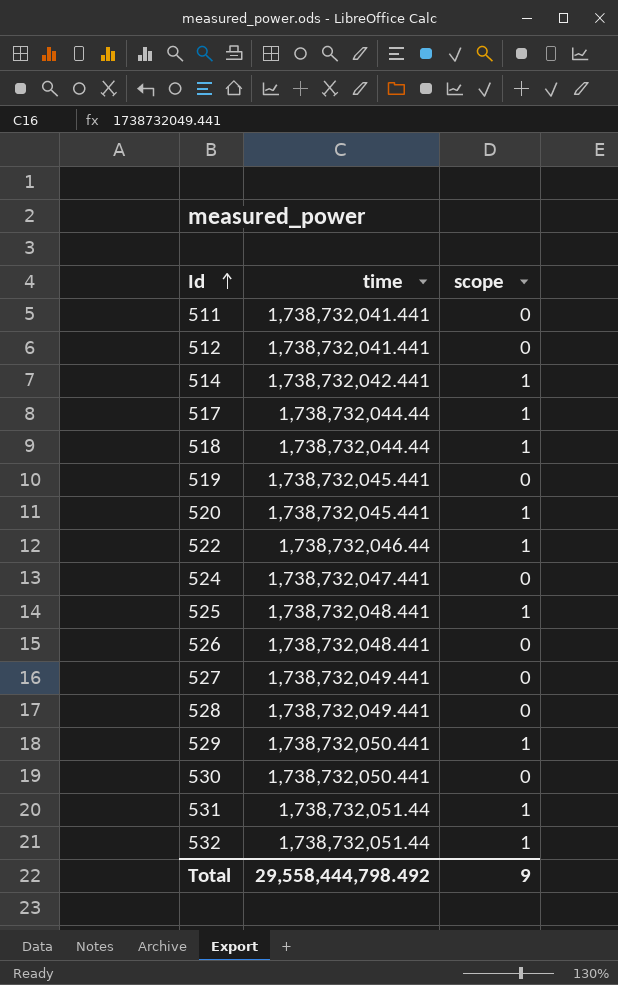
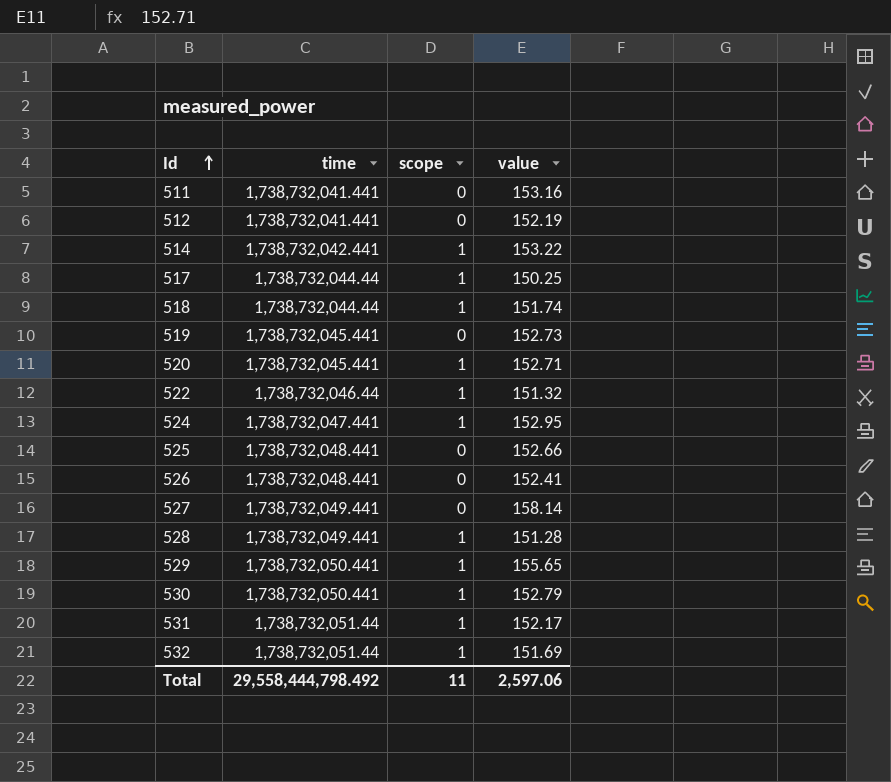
column value | position: none -> 4
524 | scope: 0 -> 1
525 | scope: 1 -> 0
528 | scope: 0 -> 1
530 | scope: 0 -> 1
Total | scope: 9 -> 11

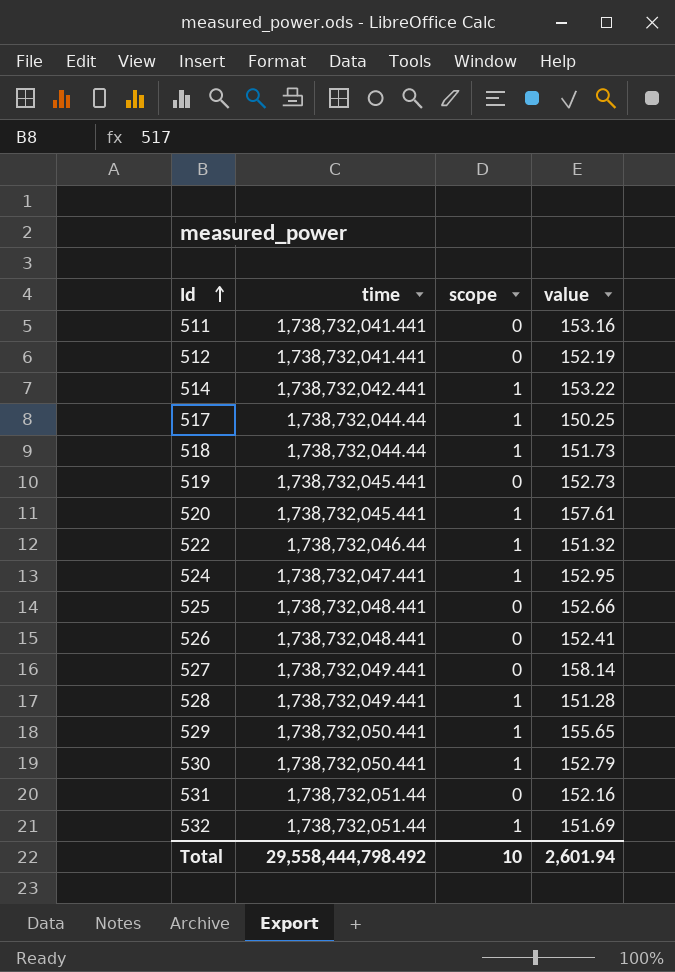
518 | value: 151.74 -> 151.73
520 | value: 152.71 -> 157.61
531 | scope: 1 -> 0
531 | value: 152.17 -> 152.16
Total | scope: 11 -> 10
Total | value: 2,597.06 -> 2,601.94

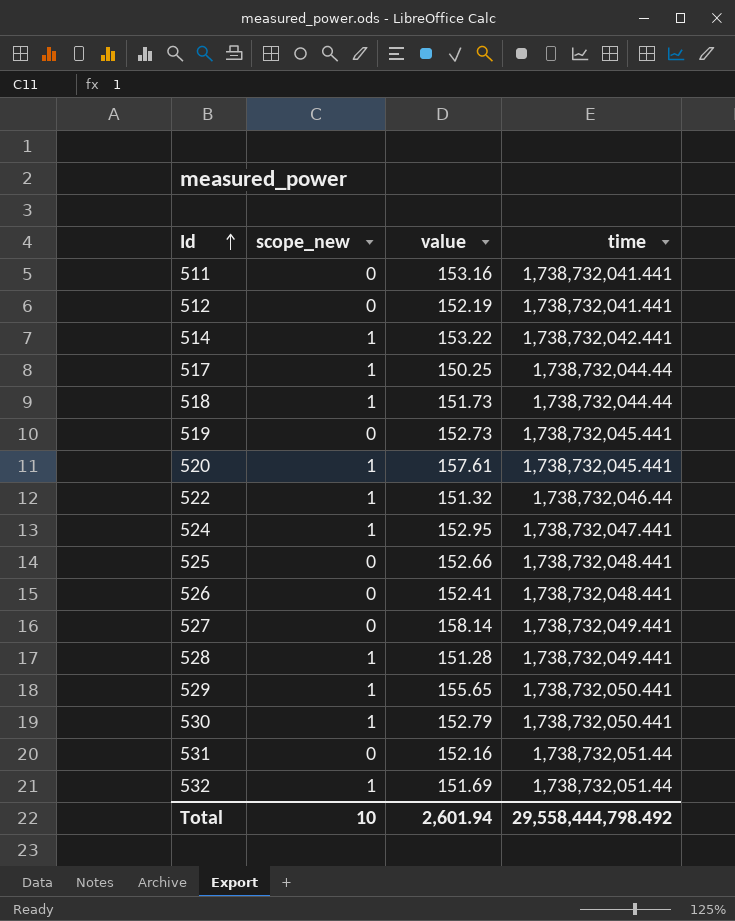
column name: scope -> scope_new
column time | position: 2 -> 4

